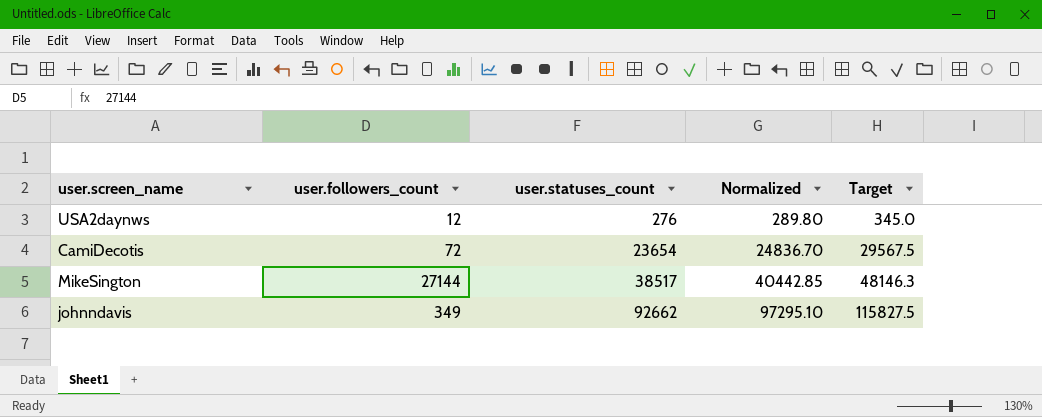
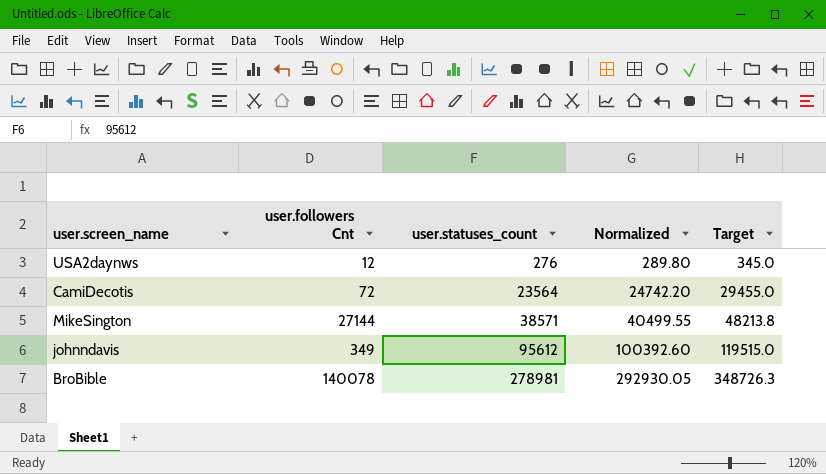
column name: user.followers_count -> user.followers Cnt
CamiDecotis | user.statuses_count: 23654 -> 23564
CamiDecotis | Normalized: 24836.70 -> 24742.20
CamiDecotis | Target: 29567.5 -> 29455.0
MikeSington | user.statuses_count: 38517 -> 38571
MikeSington | Normalized: 40442.85 -> 40499.55
MikeSington | Target: 48146.3 -> 48213.8
johnndavis | user.statuses_count: 92662 -> 95612
johnndavis | Normalized: 97295.10 -> 100392.60
johnndavis | Target: 115827.5 -> 119515.0
row BroBible: none -> 140078 | 278981 | 292930.05 | 348726.3

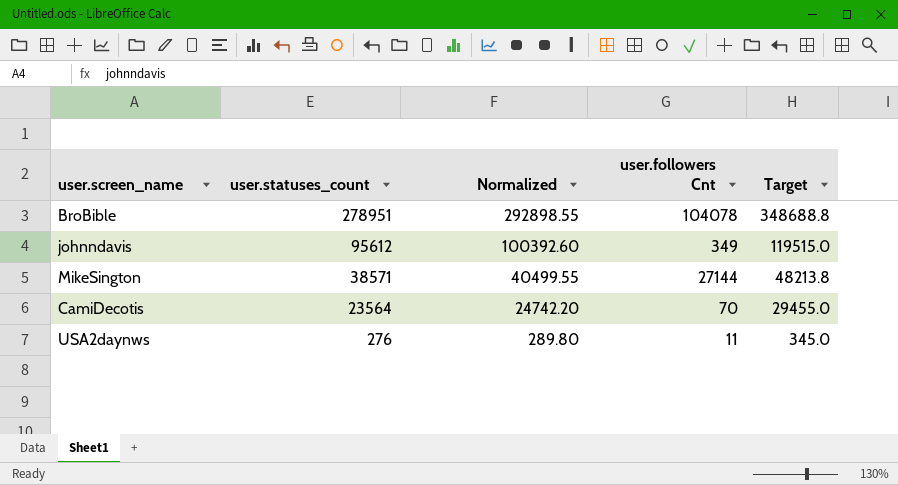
row order: user.statuses_count ascending -> user.statuses_count descending
column user.followers Cnt | position: 2 -> 4
BroBible | user.statuses_count: 278981 -> 278951
BroBible | Normalized: 292930.05 -> 292898.55
BroBible | user.followers Cnt: 140078 -> 104078
BroBible | Target: 348726.3 -> 348688.8
CamiDecotis | user.followers Cnt: 72 -> 70
USA2daynws | user.followers Cnt: 12 -> 11

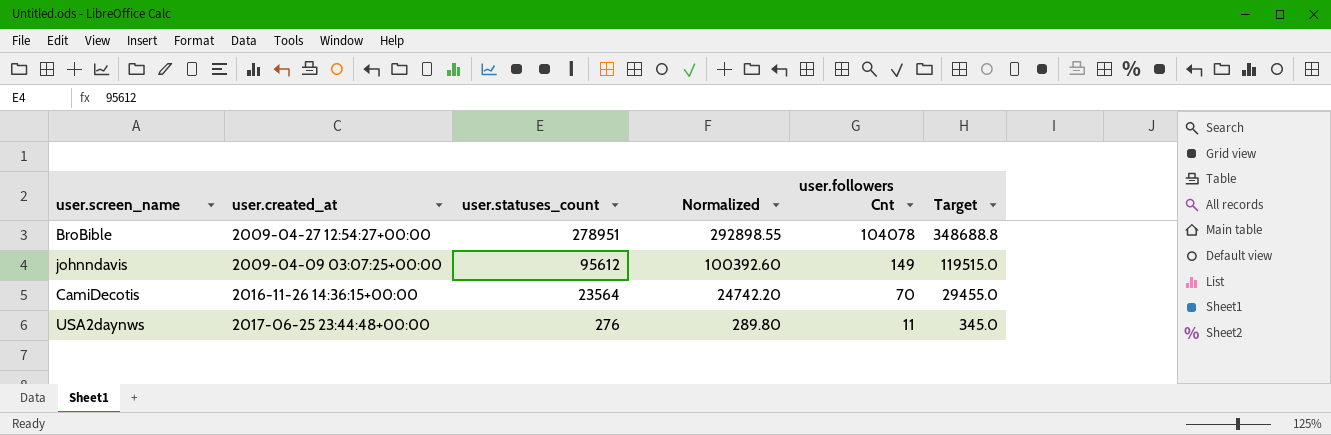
column user.created_at | position: none -> 2
row MikeSington: 38571 | 40499.55 | 27144 | 48213.8 -> none
johnndavis | user.followers Cnt: 349 -> 149

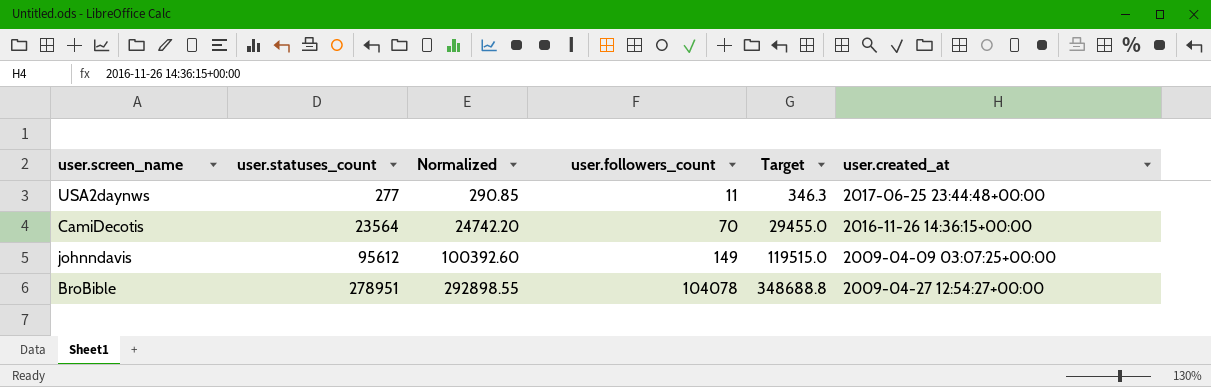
row order: user.statuses_count descending -> user.statuses_count ascending
column name: user.followers Cnt -> user.followers_count
column user.created_at | position: 2 -> 6
USA2daynws | user.statuses_count: 276 -> 277
USA2daynws | Normalized: 289.80 -> 290.85
USA2daynws | Target: 345.0 -> 346.3

